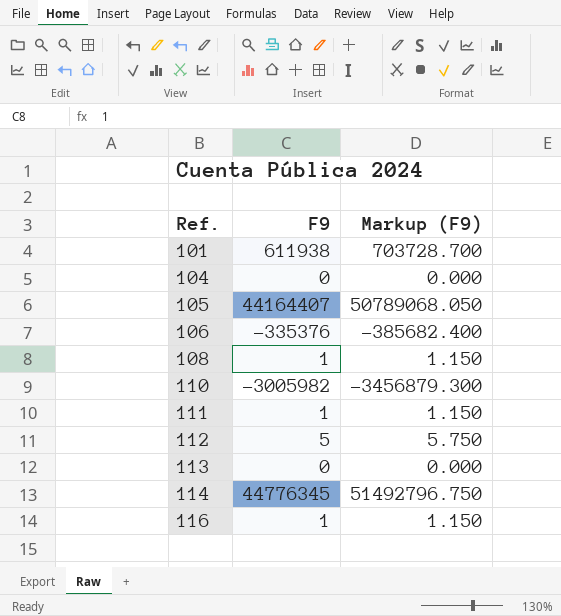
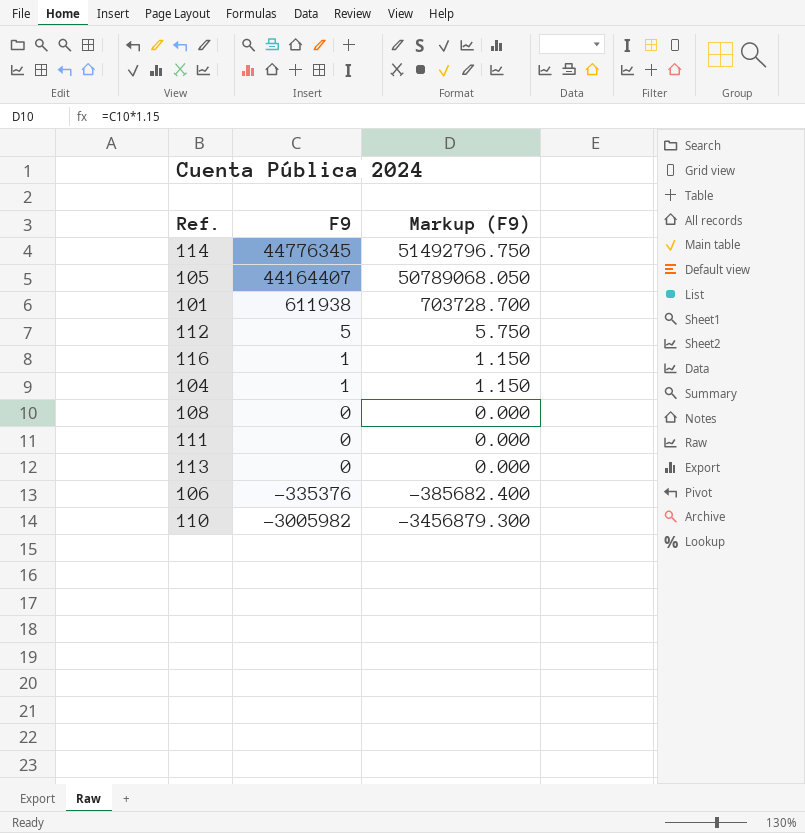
row order: Ref. ascending -> F9 descending
104 | F9: 0 -> 1
104 | Markup (F9): 0.000 -> 1.150
108 | F9: 1 -> 0
108 | Markup (F9): 1.150 -> 0.000
111 | F9: 1 -> 0
111 | Markup (F9): 1.150 -> 0.000

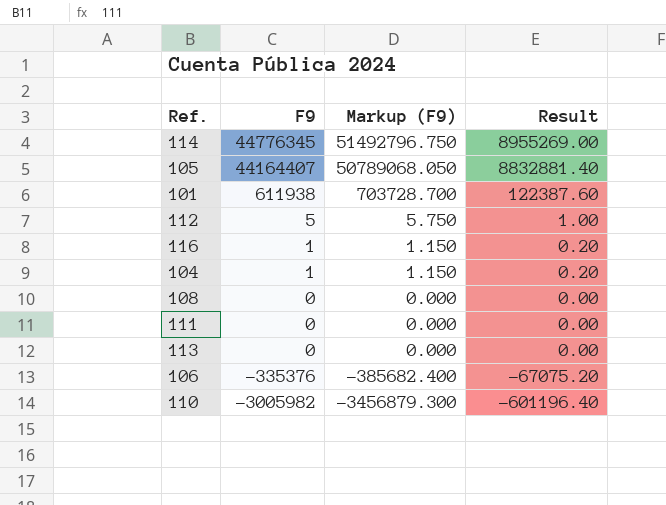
column Result | formula: none -> [F9] * 0.2

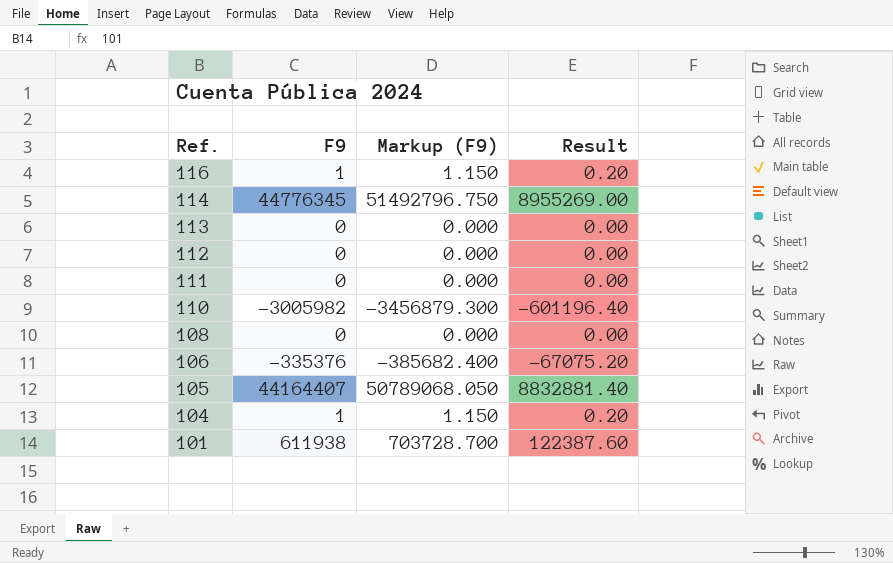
row order: F9 descending -> Ref. descending
112 | F9: 5 -> 0
112 | Markup (F9): 5.750 -> 0.000
112 | Result: 1.00 -> 0.00

